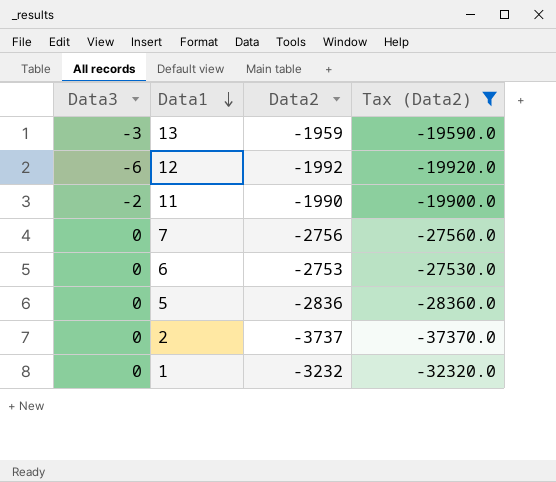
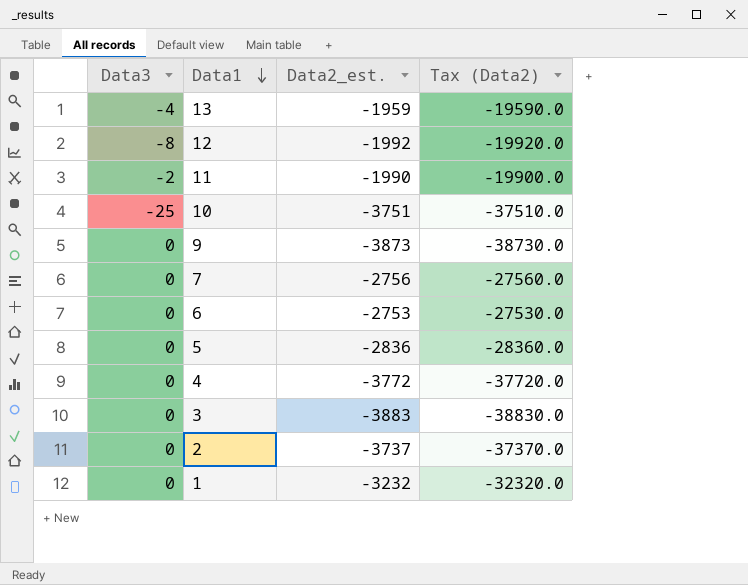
filter: Tax (Data2) >= -37370.0 -> none
column name: Data2 -> Data2_est.
13 | Data3: -3 -> -4
12 | Data3: -6 -> -8

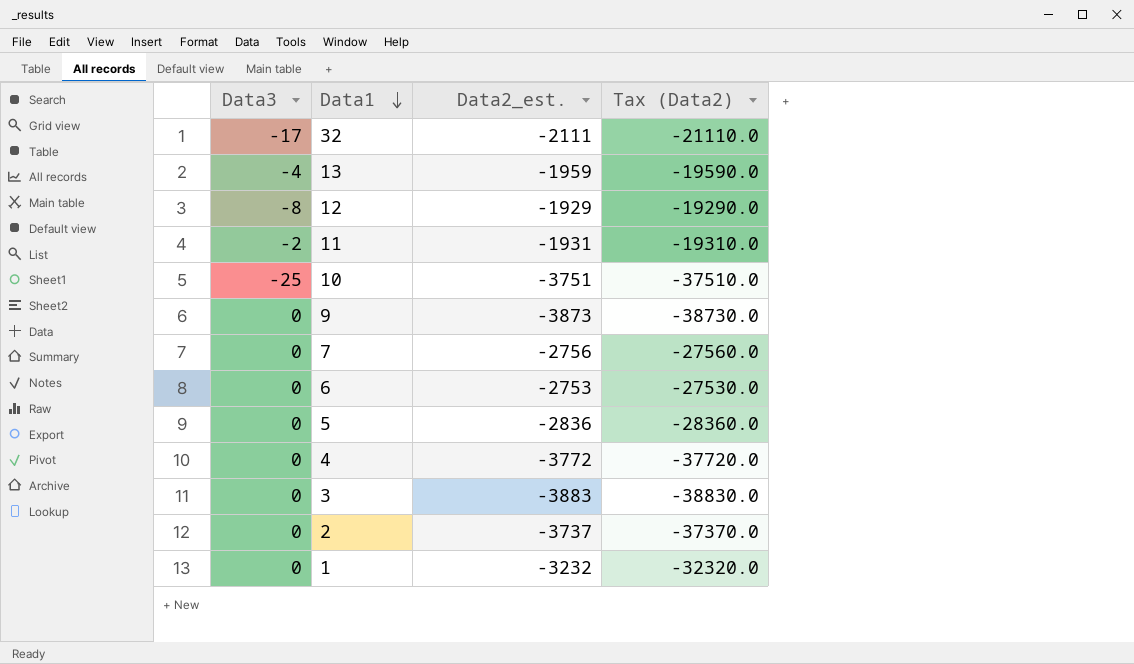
row 32: none -> -17 | -2111 | -21110.0
12 | Data2_est.: -1992 -> -1929
12 | Tax (Data2): -19920.0 -> -19290.0
11 | Data2_est.: -1990 -> -1931
11 | Tax (Data2): -19900.0 -> -19310.0

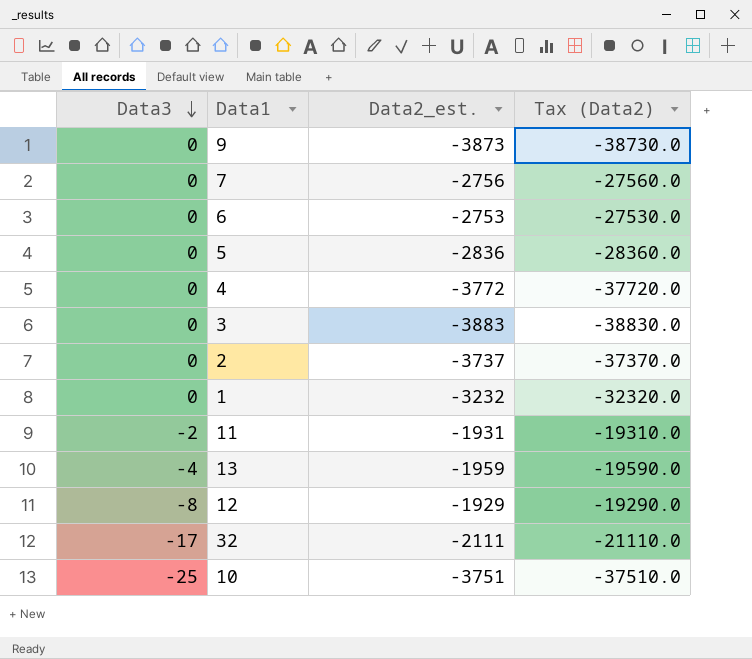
row order: Data1 descending -> Data3 descending

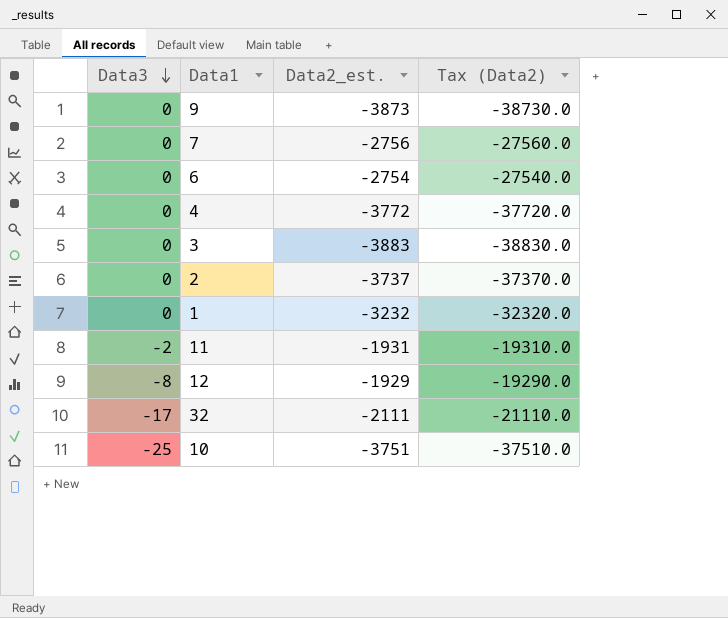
row 5: 0 | -2836 | -28360.0 -> none
row 13: -4 | -1959 | -19590.0 -> none
6 | Data2_est.: -2753 -> -2754
6 | Tax (Data2): -27530.0 -> -27540.0

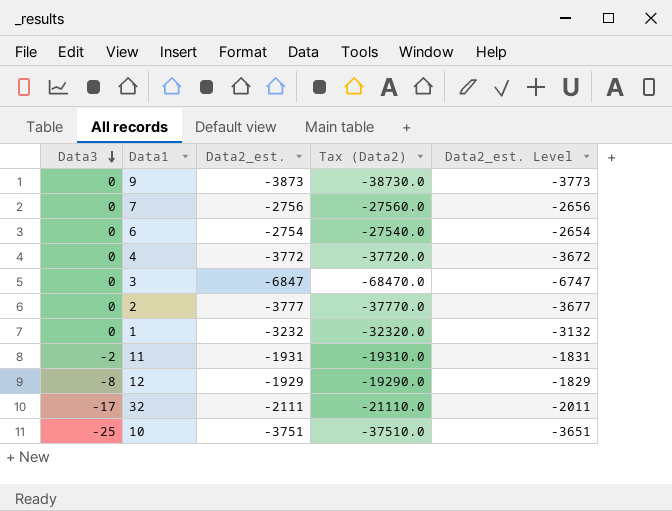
column Data2_est. Level | formula: none -> [Data2_est.] + 100
3 | Data2_est.: -3883 -> -6847
3 | Tax (Data2): -38830.0 -> -68470.0
2 | Data2_est.: -3737 -> -3777
2 | Tax (Data2): -37370.0 -> -37770.0

